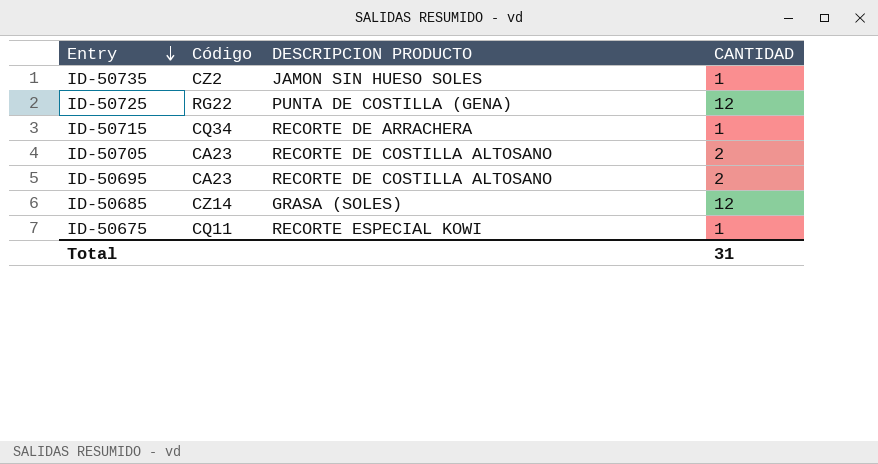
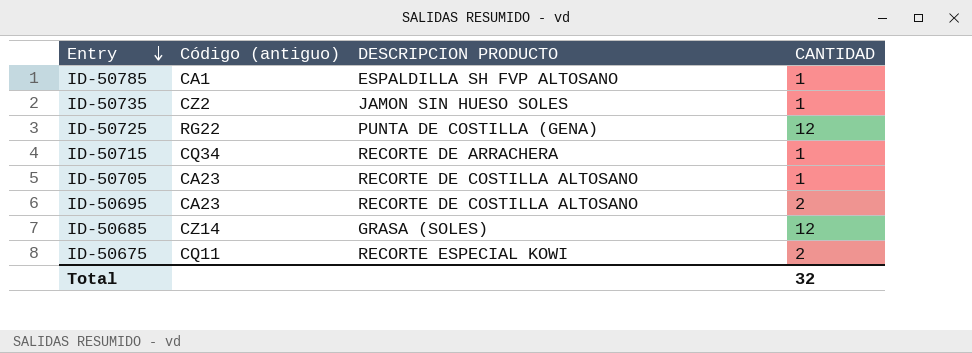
column name: Código -> Código (antiguo)
row ID-50785: none -> CA1 | ESPALDILLA SH FVP ALTOSANO | 1
ID-50705 | CANTIDAD: 2 -> 1
ID-50675 | CANTIDAD: 1 -> 2
Total | CANTIDAD: 31 -> 32

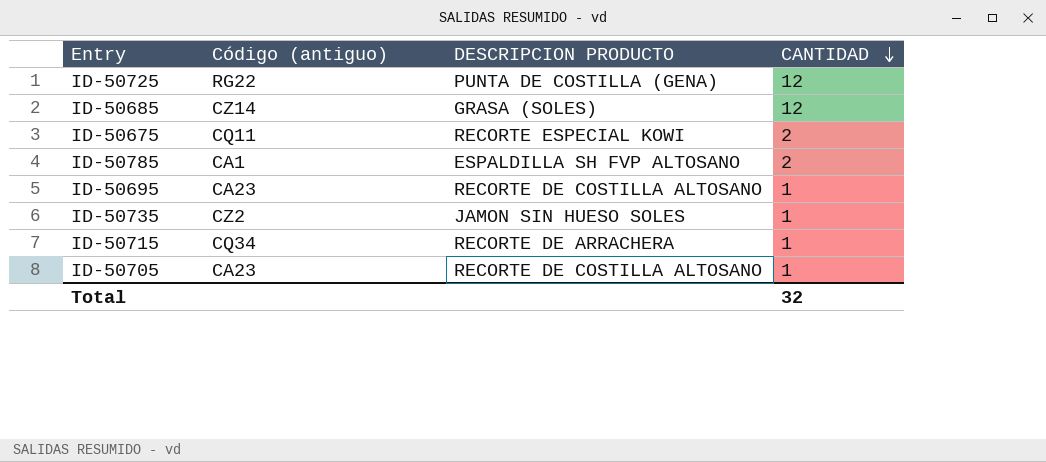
row order: Entry descending -> CANTIDAD descending
ID-50785 | CANTIDAD: 1 -> 2
ID-50695 | CANTIDAD: 2 -> 1

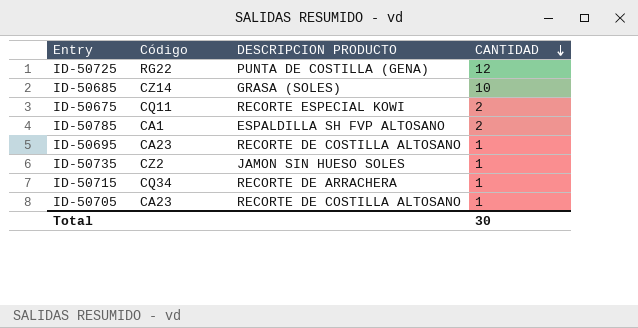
column name: Código (antiguo) -> Código
ID-50685 | CANTIDAD: 12 -> 10
Total | CANTIDAD: 32 -> 30

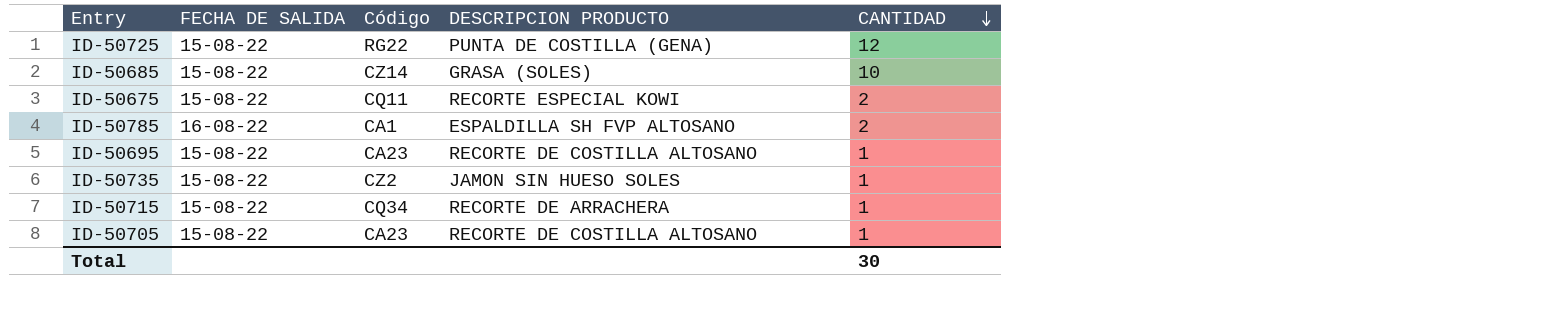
column FECHA DE SALIDA | position: none -> 2

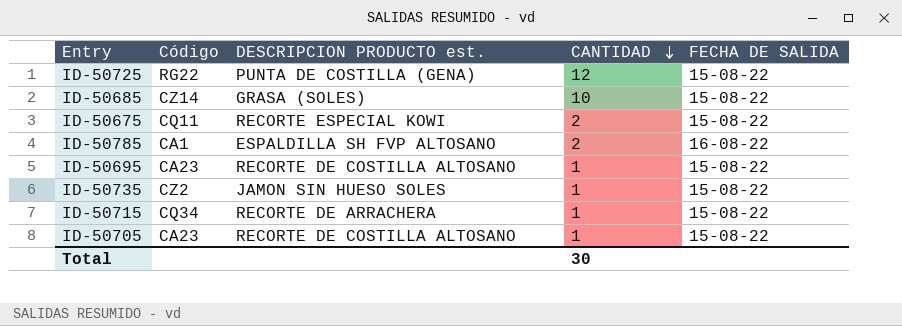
column name: DESCRIPCION PRODUCTO -> DESCRIPCION PRODUCTO est.
column FECHA DE SALIDA | position: 2 -> 5

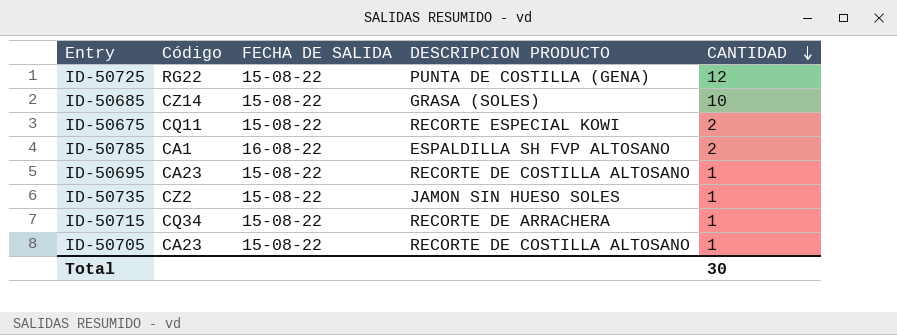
column FECHA DE SALIDA | position: 5 -> 3
column name: DESCRIPCION PRODUCTO est. -> DESCRIPCION PRODUCTO

